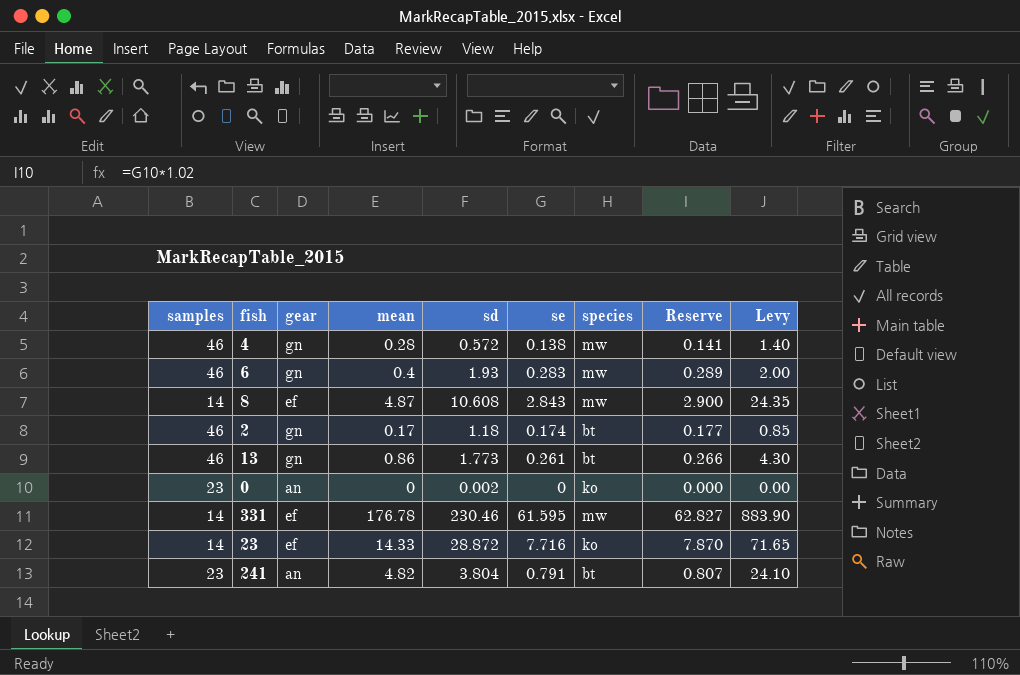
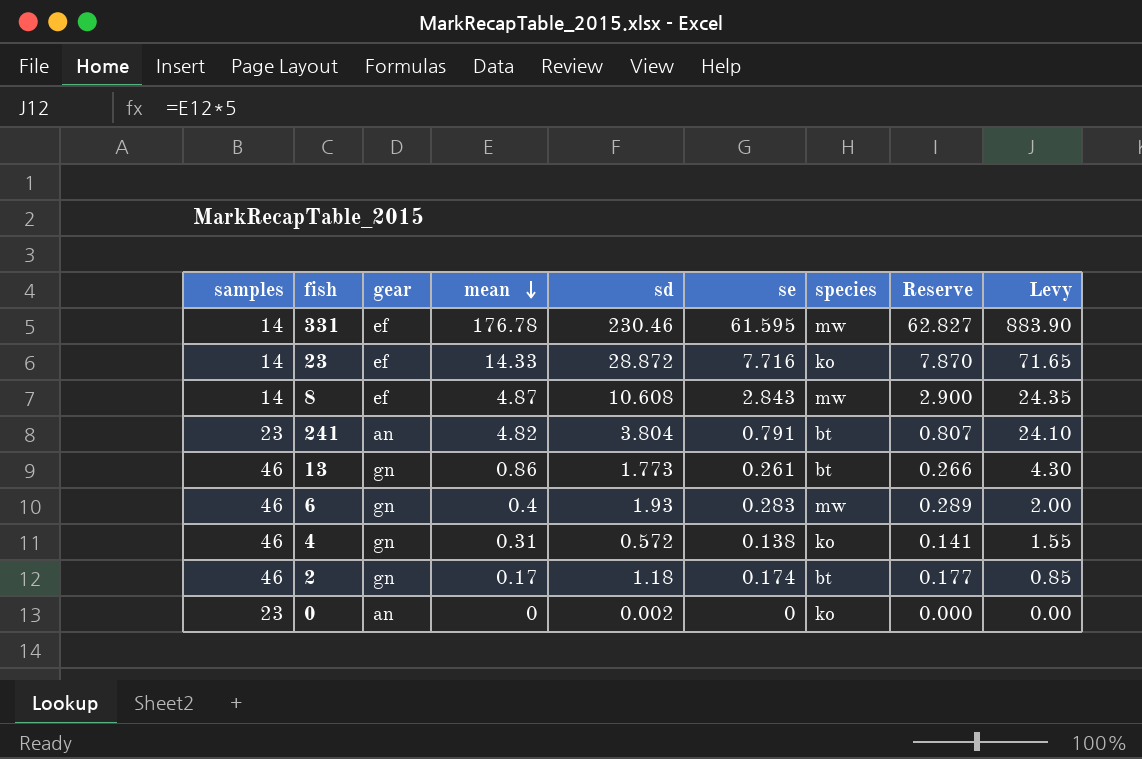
row order: none -> mean descending
4 | mean: 0.28 -> 0.31
4 | species: mw -> ko
4 | Levy: 1.40 -> 1.55

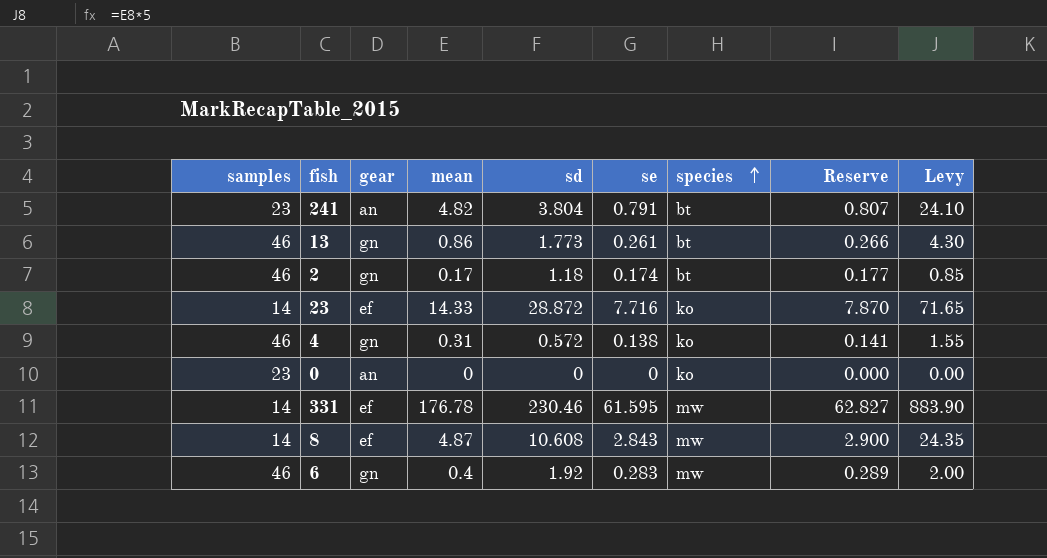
row order: mean descending -> species ascending
0 | sd: 0.002 -> 0
6 | sd: 1.93 -> 1.92

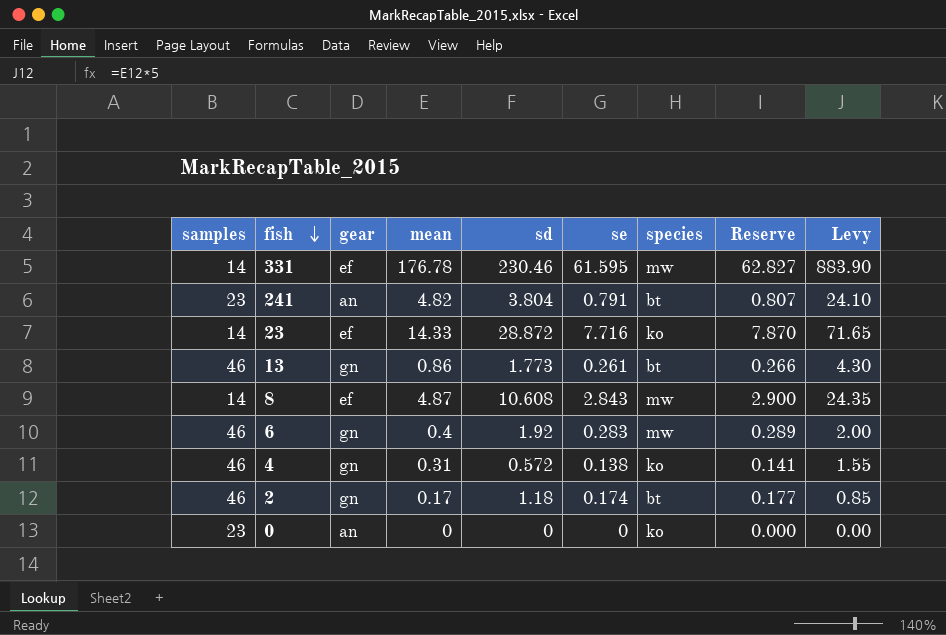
row order: species ascending -> fish descending

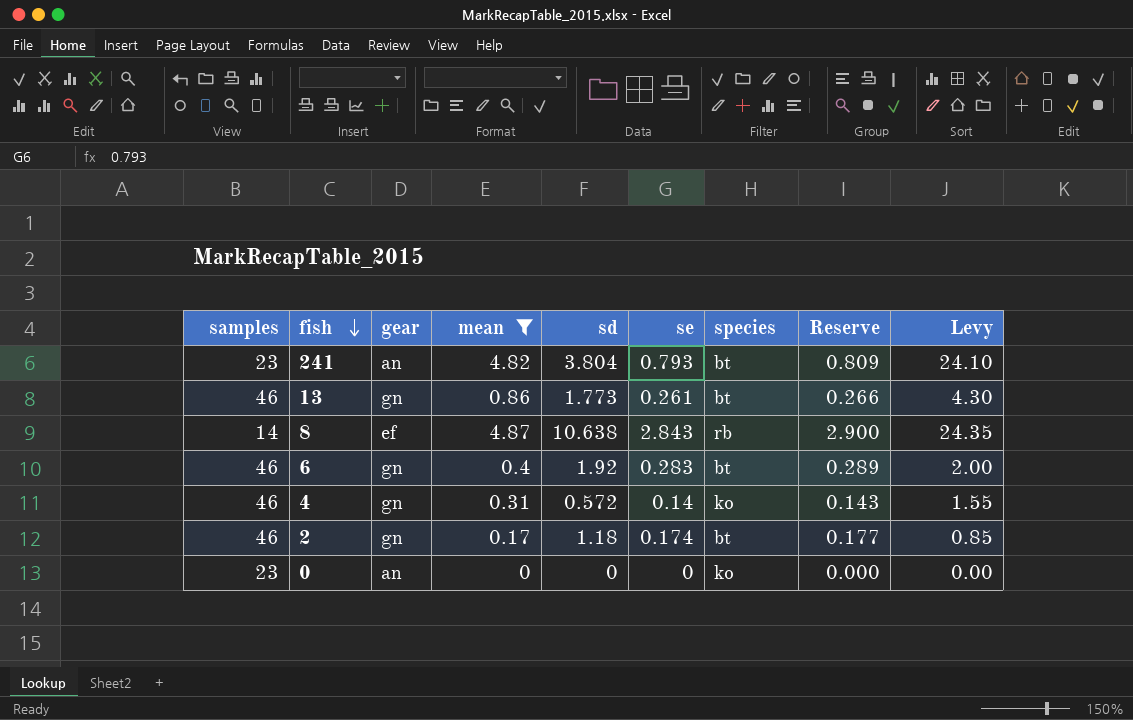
filter: none -> mean <= 4.87
241 | se: 0.791 -> 0.793
241 | Reserve: 0.807 -> 0.809
8 | sd: 10.608 -> 10.638
8 | species: mw -> rb
6 | species: mw -> bt
4 | se: 0.138 -> 0.14
4 | Reserve: 0.141 -> 0.143

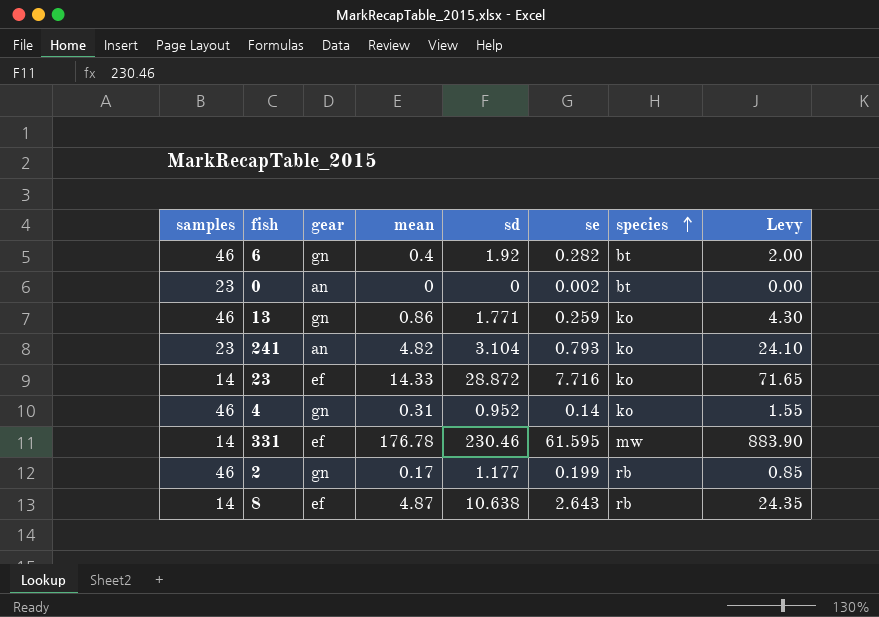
filter: mean <= 4.87 -> none
row order: fish descending -> species ascending
column Reserve | formula: [se] * 1.02 -> none
6 | se: 0.283 -> 0.282
0 | se: 0 -> 0.002
0 | species: ko -> bt
13 | sd: 1.773 -> 1.771
13 | se: 0.261 -> 0.259
13 | species: bt -> ko
241 | sd: 3.804 -> 3.104
241 | species: bt -> ko
4 | sd: 0.572 -> 0.952
2 | sd: 1.18 -> 1.177
2 | se: 0.174 -> 0.199
2 | species: bt -> rb
8 | se: 2.843 -> 2.643

